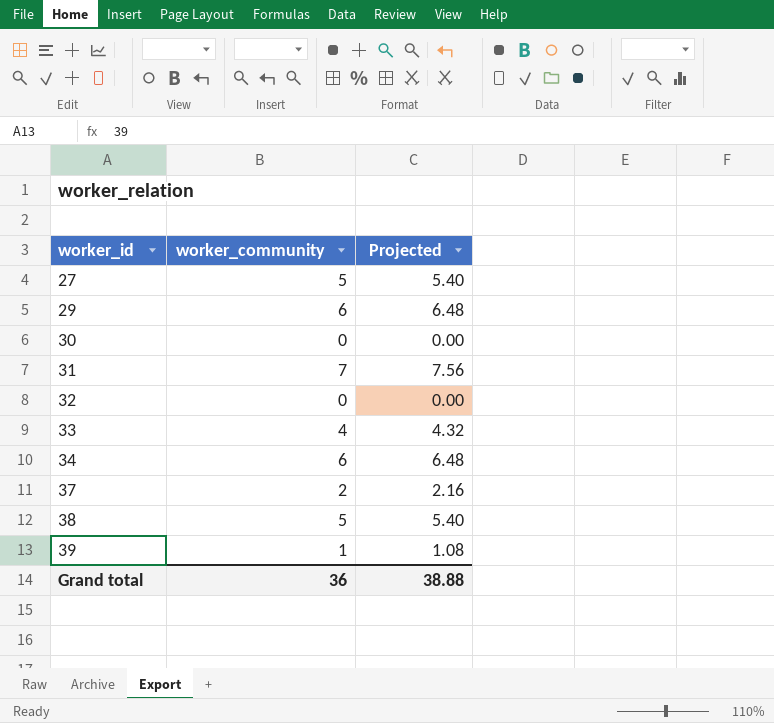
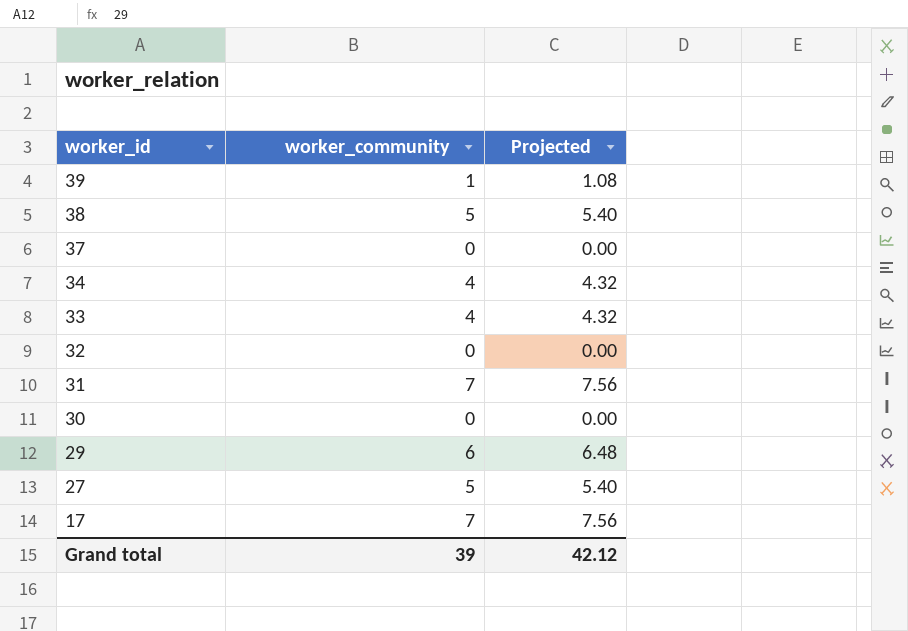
row order: worker_id ascending -> worker_id descending
37 | worker_community: 2 -> 0
37 | Projected: 2.16 -> 0.00
34 | worker_community: 6 -> 4
34 | Projected: 6.48 -> 4.32
row 17: none -> 7 | 7.56
Grand total | worker_community: 36 -> 39
Grand total | Projected: 38.88 -> 42.12

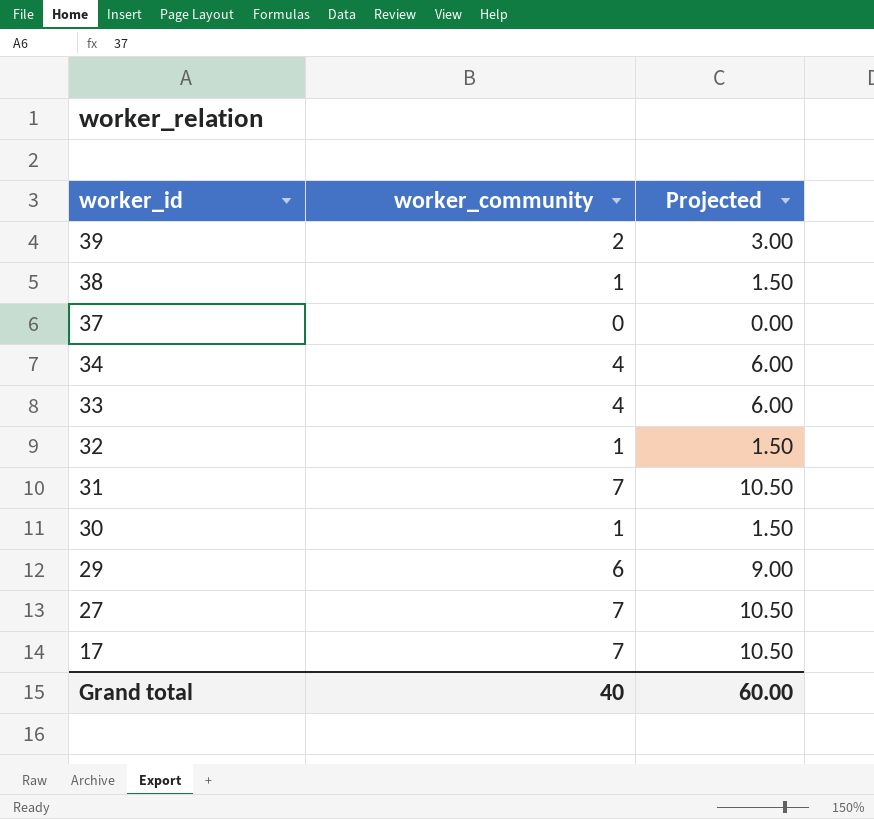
column Projected | formula: [worker_community] * 1.08 -> [worker_community] * 1.5
39 | worker_community: 1 -> 2
38 | worker_community: 5 -> 1
32 | worker_community: 0 -> 1
30 | worker_community: 0 -> 1
27 | worker_community: 5 -> 7
Grand total | worker_community: 39 -> 40
Grand total | Projected: 42.12 -> 60.00

